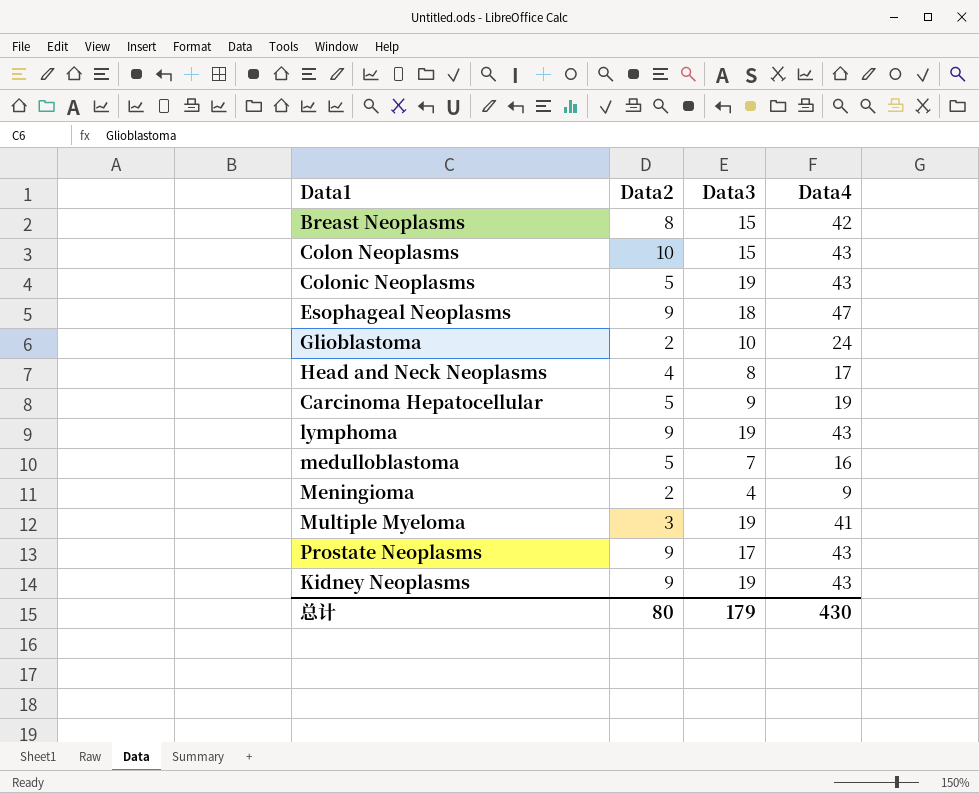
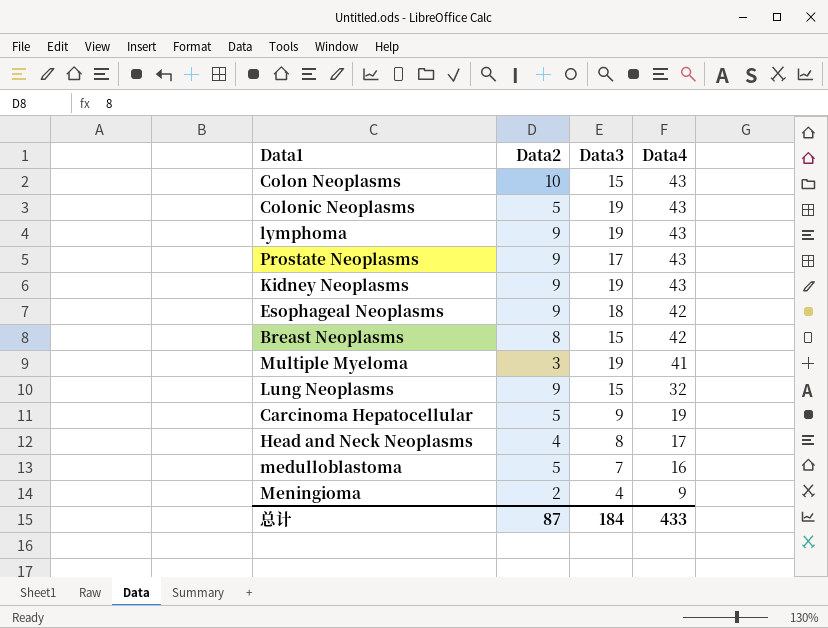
row order: none -> Data4 descending
row Glioblastoma: 2 | 10 | 24 -> none
Esophageal Neoplasms | Data4: 47 -> 42
row Lung Neoplasms: none -> 9 | 15 | 32
总计 | Data2: 80 -> 87
总计 | Data3: 179 -> 184
总计 | Data4: 430 -> 433

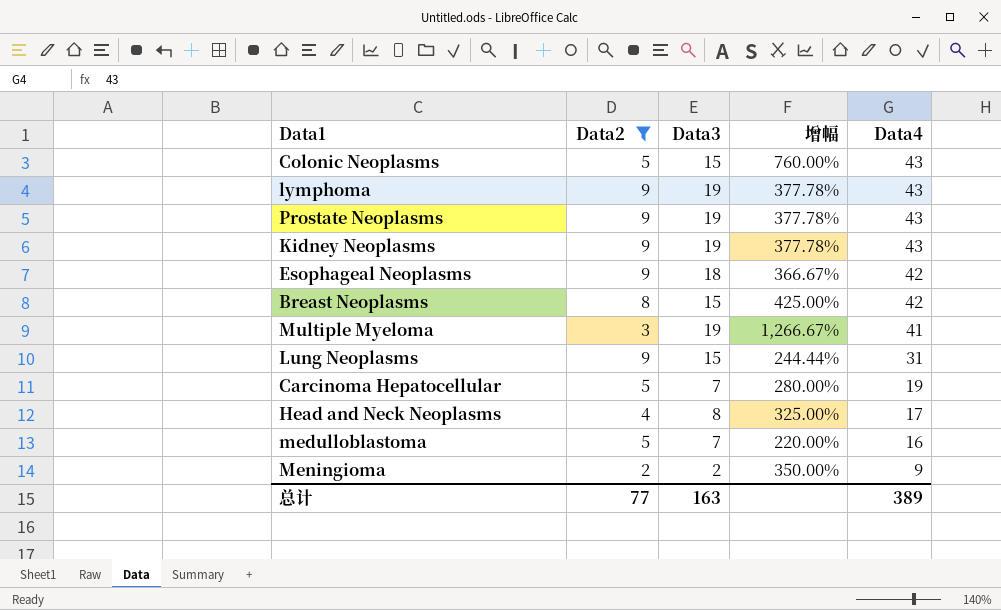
filter: none -> Data2 != 10
column 增幅 | formula: none -> ([Data4] - [Data2]) / [Data2]
Colonic Neoplasms | Data3: 19 -> 15
Prostate Neoplasms | Data3: 17 -> 19
Lung Neoplasms | Data4: 32 -> 31
Carcinoma Hepatocellular | Data3: 9 -> 7
Meningioma | Data3: 4 -> 2
总计 | Data2: 87 -> 77
总计 | Data3: 184 -> 163
总计 | Data4: 433 -> 389

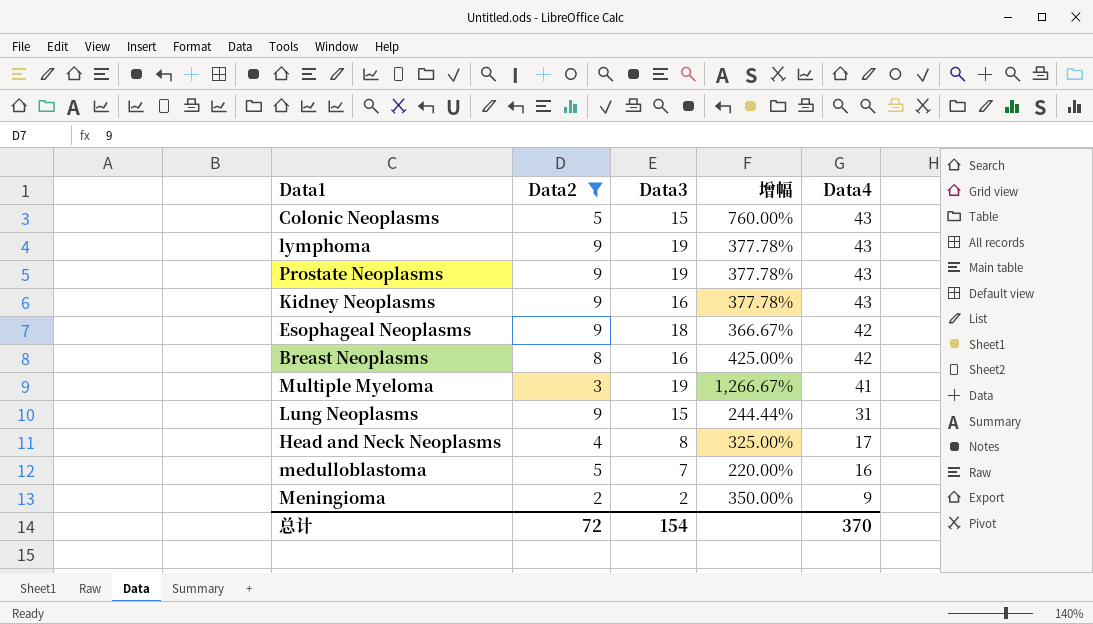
row Carcinoma Hepatocellular: 5 | 7 | 280.00% | 19 -> none
Kidney Neoplasms | Data3: 19 -> 16
Breast Neoplasms | Data3: 15 -> 16
总计 | Data2: 77 -> 72
总计 | Data3: 163 -> 154
总计 | Data4: 389 -> 370

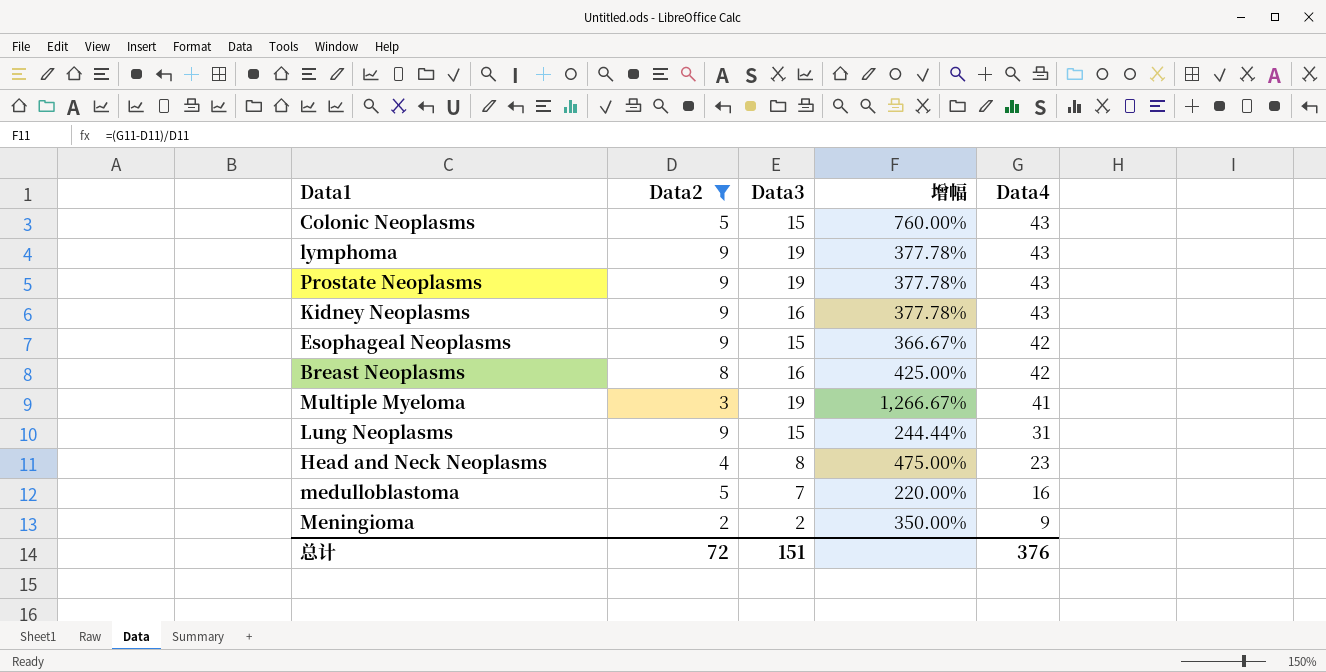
Esophageal Neoplasms | Data3: 18 -> 15
Head and Neck Neoplasms | 增幅: 325.00% -> 475.00%
Head and Neck Neoplasms | Data4: 17 -> 23
总计 | Data3: 154 -> 151
总计 | Data4: 370 -> 376

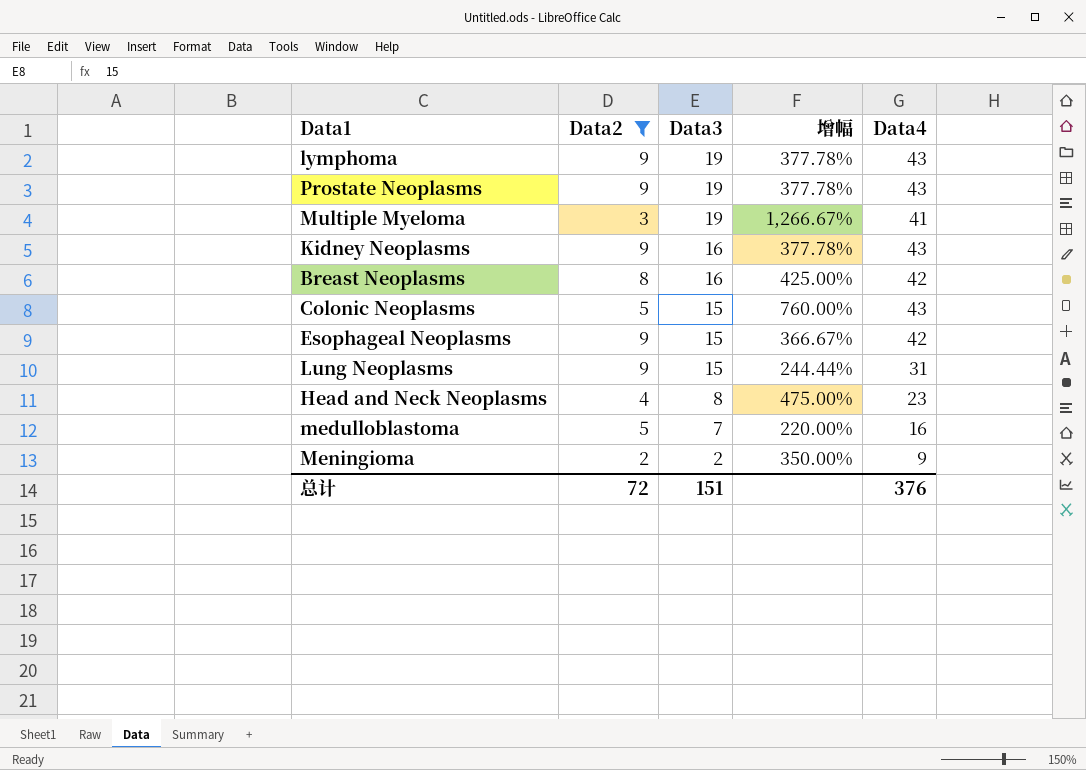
row order: Data4 descending -> Data3 descending

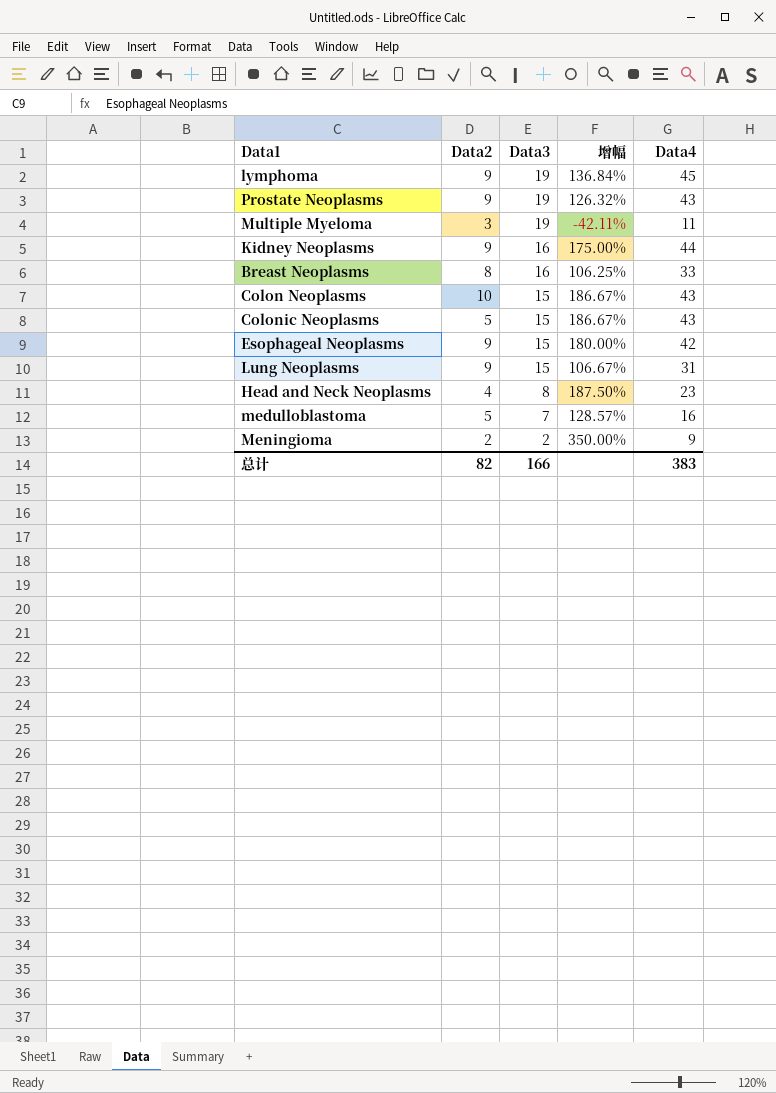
filter: Data2 != 10 -> none
column 增幅 | formula: ([Data4] - [Data2]) / [Data2] -> ([Data4] - [Data3]) / [Data3]
lymphoma | Data4: 43 -> 45
Multiple Myeloma | Data4: 41 -> 11
Kidney Neoplasms | Data4: 43 -> 44
Breast Neoplasms | Data4: 42 -> 33
总计 | Data2: 72 -> 82
总计 | Data3: 151 -> 166
总计 | Data4: 376 -> 383

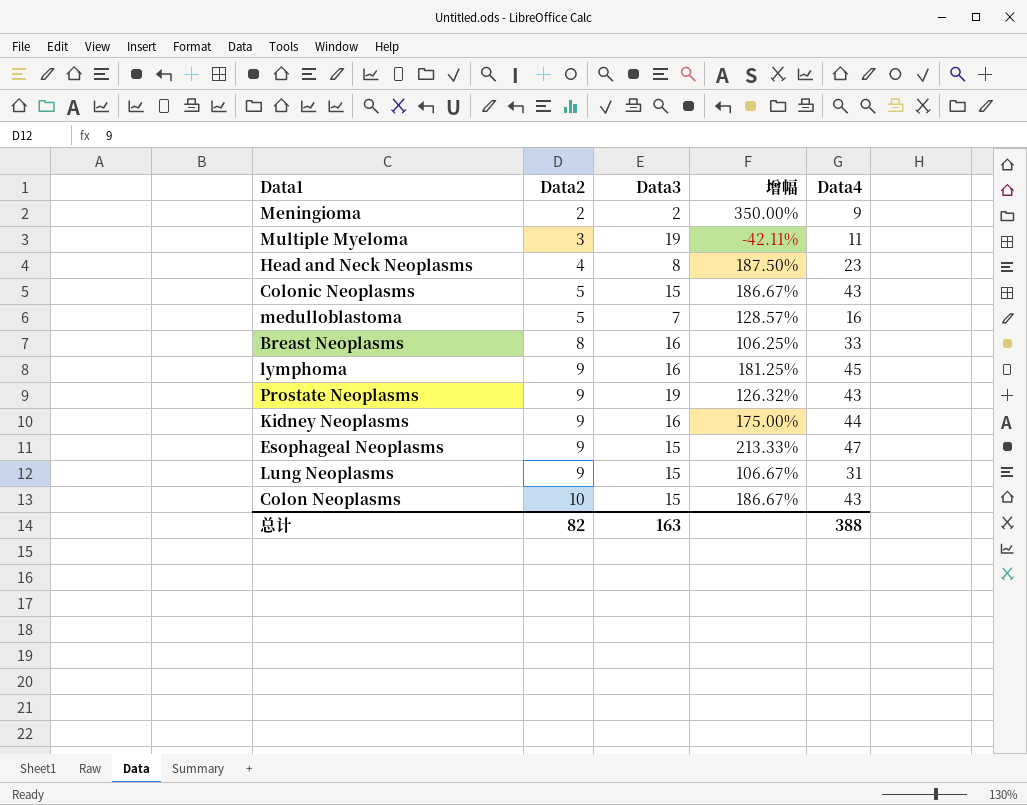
row order: Data3 descending -> Data2 ascending
lymphoma | Data3: 19 -> 16
lymphoma | 增幅: 136.84% -> 181.25%
Esophageal Neoplasms | 增幅: 180.00% -> 213.33%
Esophageal Neoplasms | Data4: 42 -> 47
总计 | Data3: 166 -> 163
总计 | Data4: 383 -> 388

